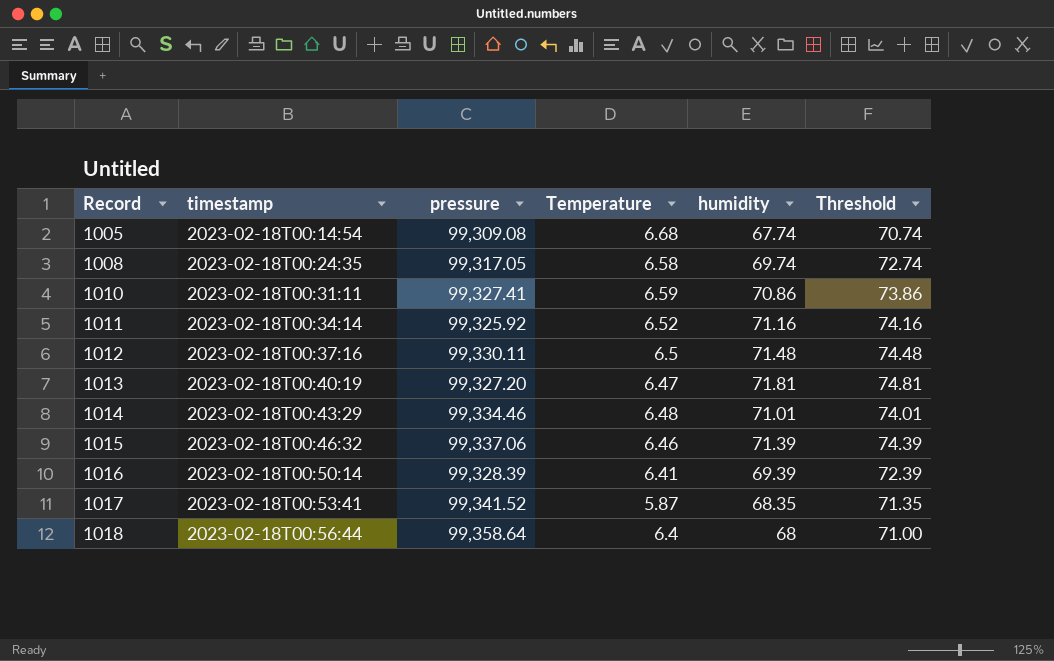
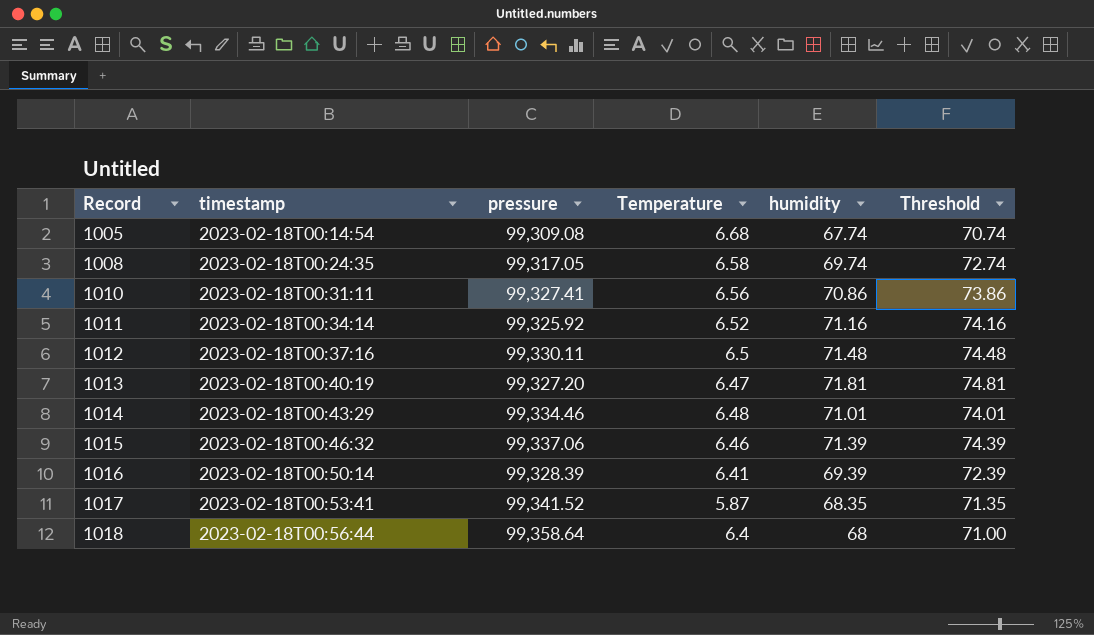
1010 | Temperature: 6.59 -> 6.56

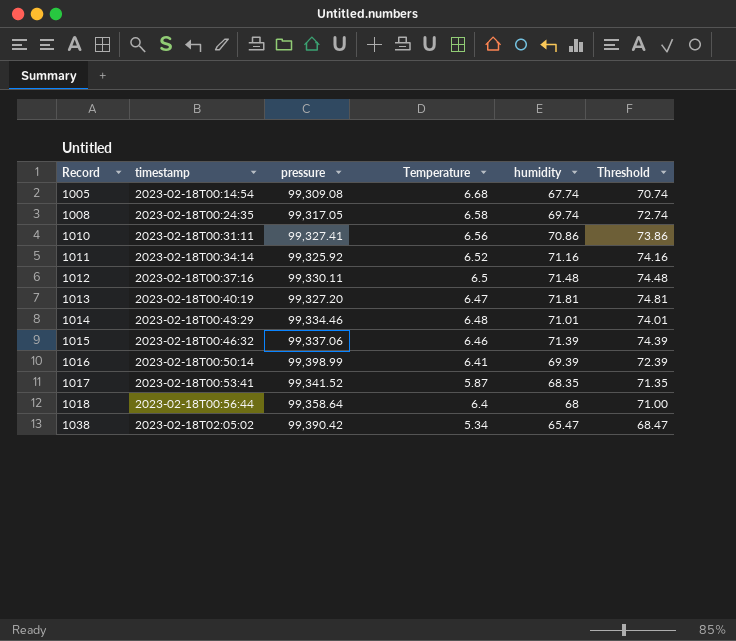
1016 | pressure: 99,328.39 -> 99,398.99
row 1038: none -> 2023-02-18T02:05:02 | 99,390.42 | 5.34 | 65.47 | 68.47

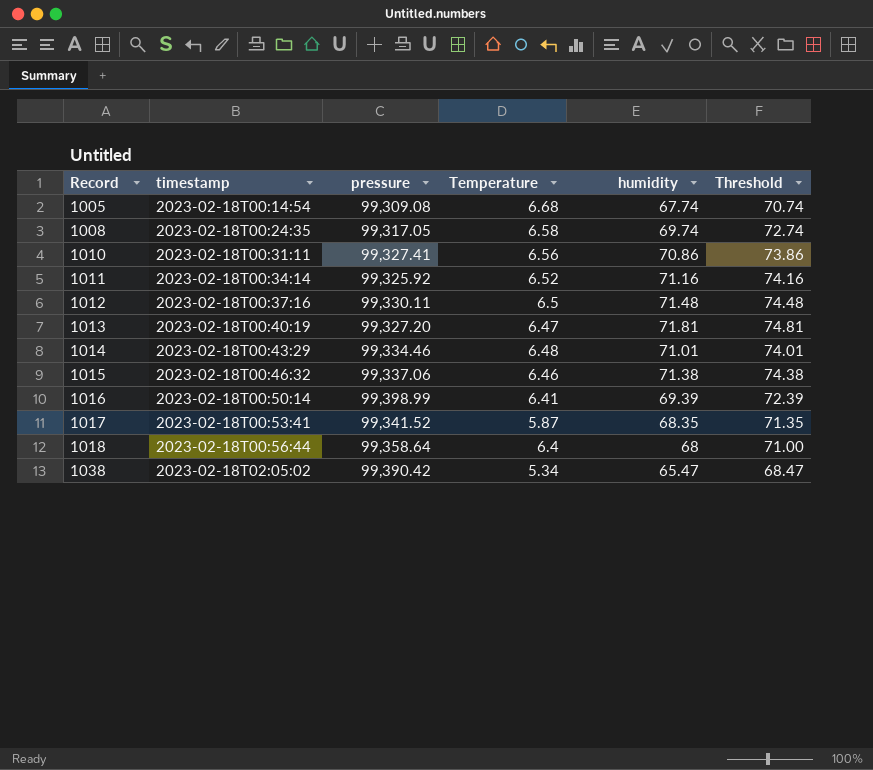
1015 | humidity: 71.39 -> 71.38
1015 | Threshold: 74.39 -> 74.38

